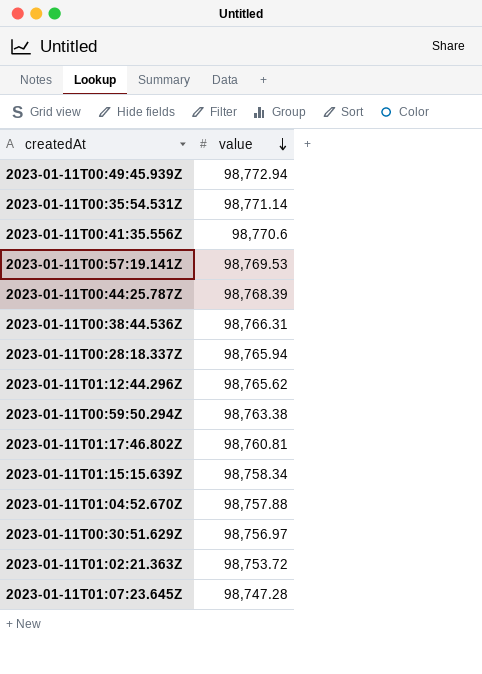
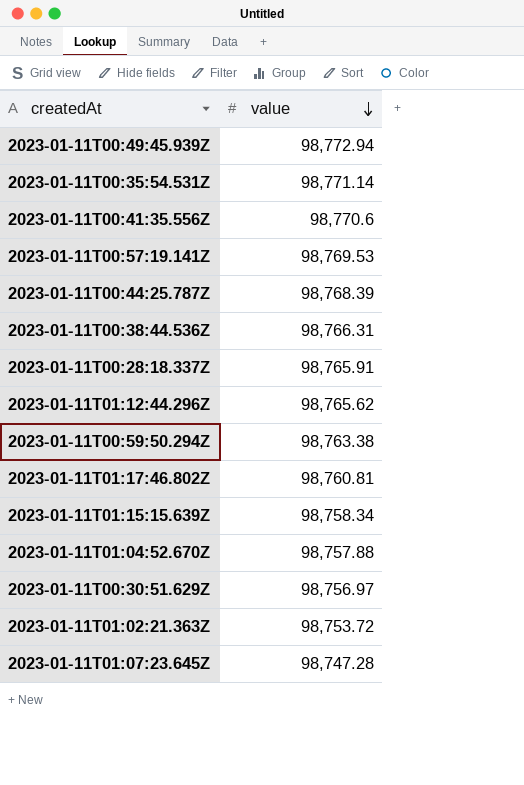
2023-01-11T00:28:18.337Z | value: 98,765.94 -> 98,765.91

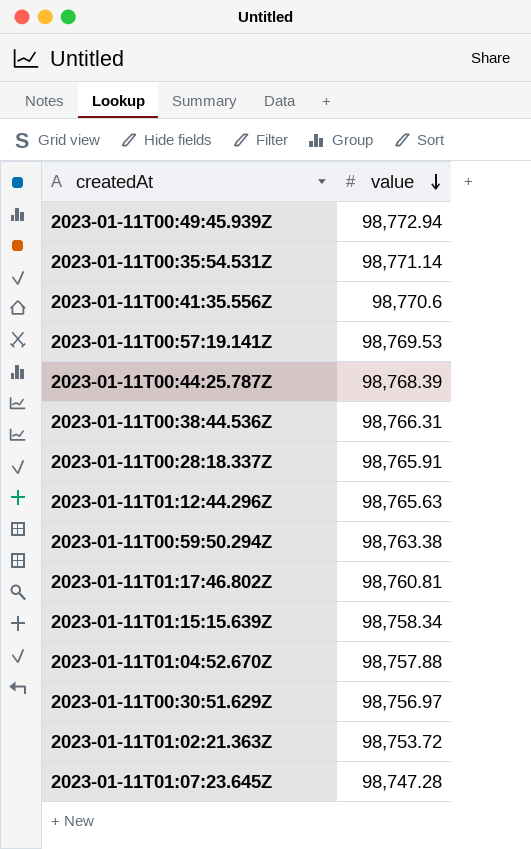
2023-01-11T01:12:44.296Z | value: 98,765.62 -> 98,765.63

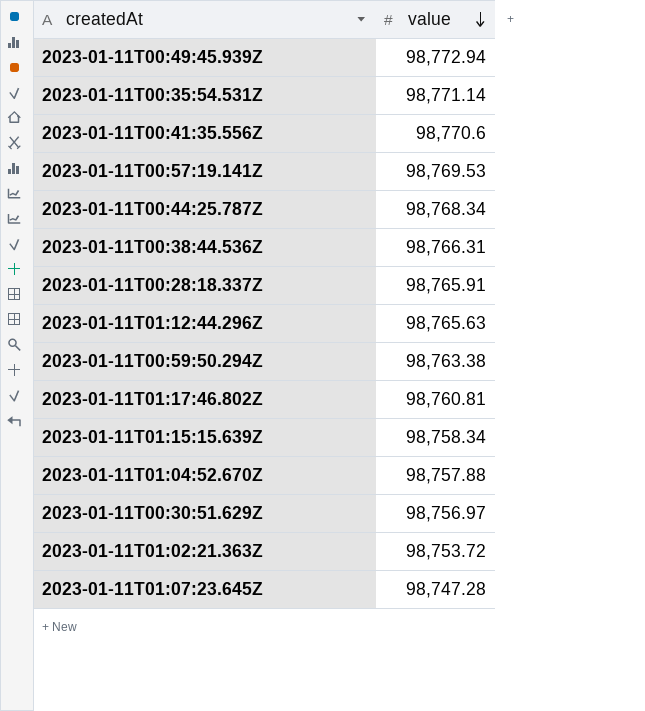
2023-01-11T00:44:25.787Z | value: 98,768.39 -> 98,768.34

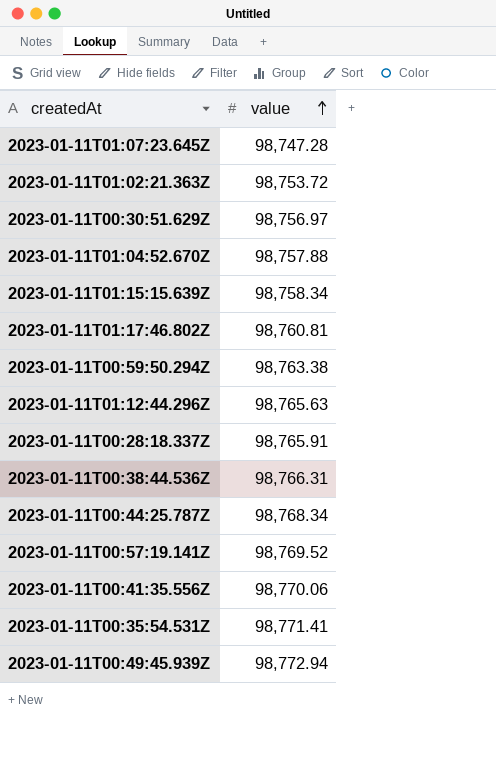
row order: value descending -> value ascending
2023-01-11T00:57:19.141Z | value: 98,769.53 -> 98,769.52
2023-01-11T00:41:35.556Z | value: 98,770.6 -> 98,770.06
2023-01-11T00:35:54.531Z | value: 98,771.14 -> 98,771.41

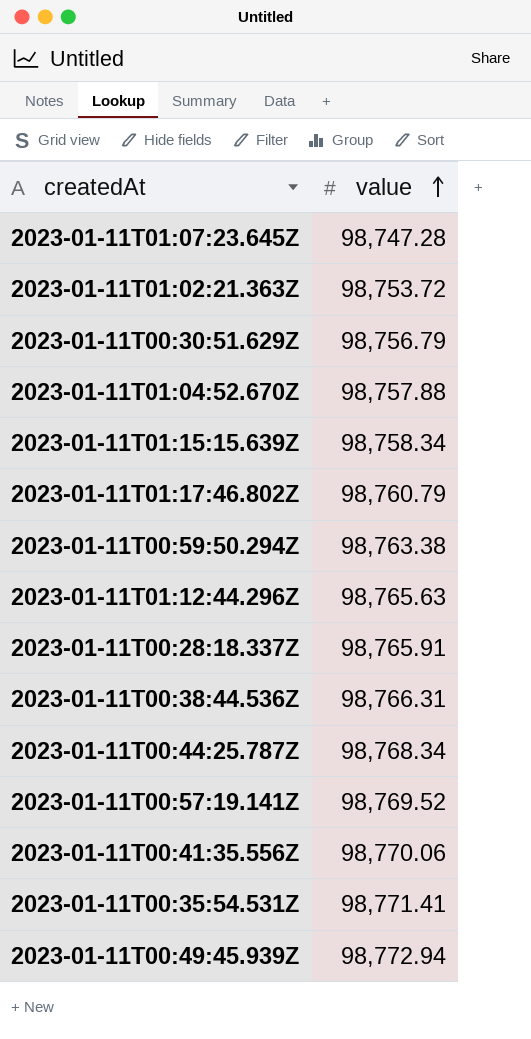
2023-01-11T00:30:51.629Z | value: 98,756.97 -> 98,756.79
2023-01-11T01:17:46.802Z | value: 98,760.81 -> 98,760.79

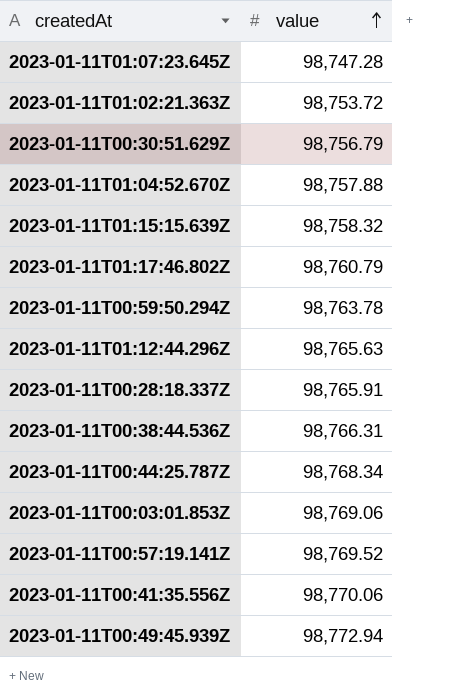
row 2023-01-11T00:35:54.531Z: 98,771.41 -> none
2023-01-11T01:15:15.639Z | value: 98,758.34 -> 98,758.32
2023-01-11T00:59:50.294Z | value: 98,763.38 -> 98,763.78
row 2023-01-11T00:03:01.853Z: none -> 98,769.06

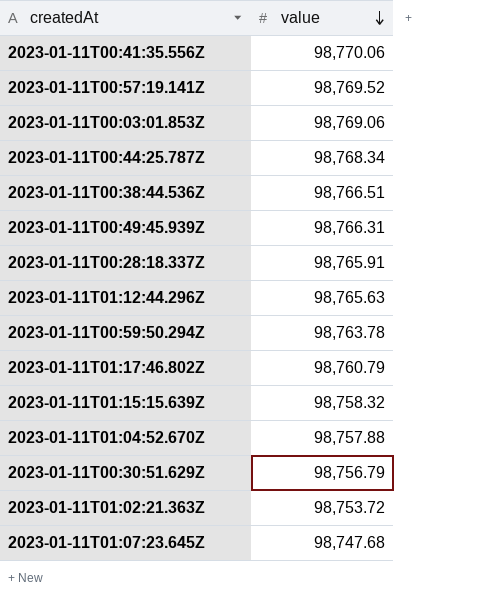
row order: value ascending -> value descending
2023-01-11T00:38:44.536Z | value: 98,766.31 -> 98,766.51
2023-01-11T00:49:45.939Z | value: 98,772.94 -> 98,766.31
2023-01-11T01:07:23.645Z | value: 98,747.28 -> 98,747.68

